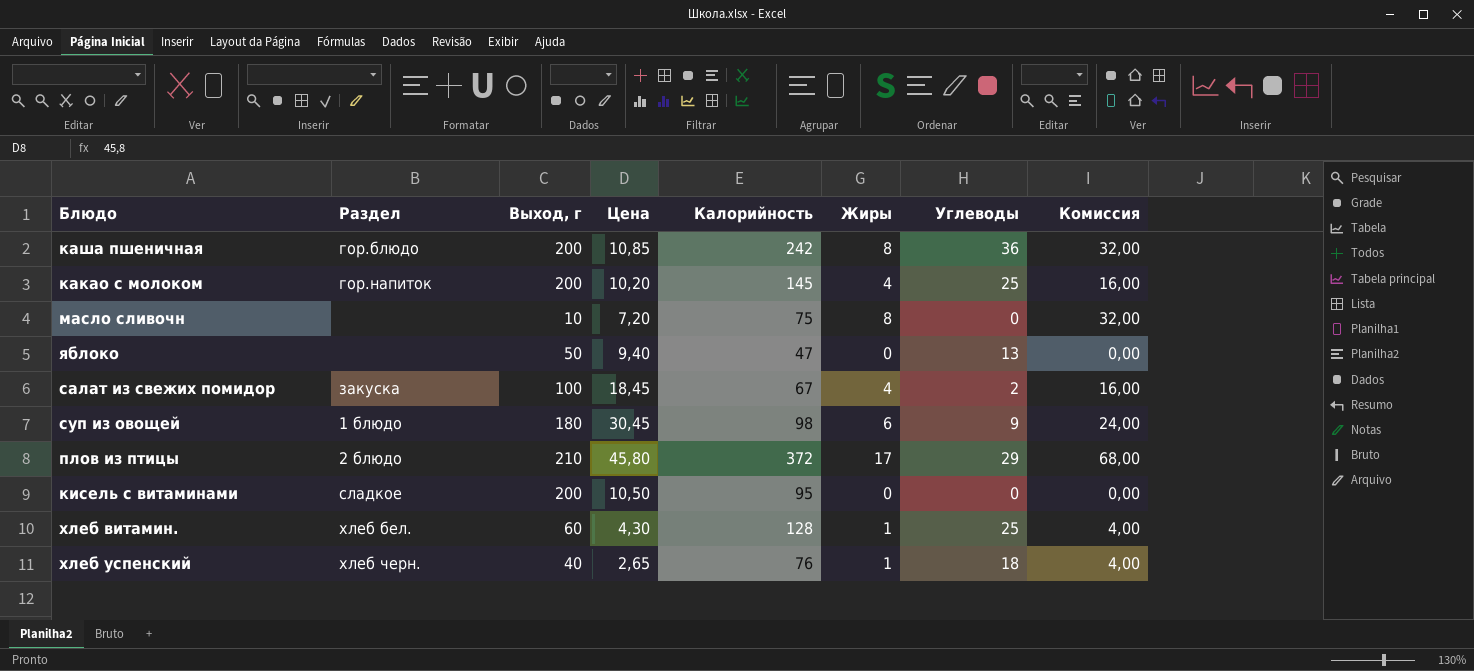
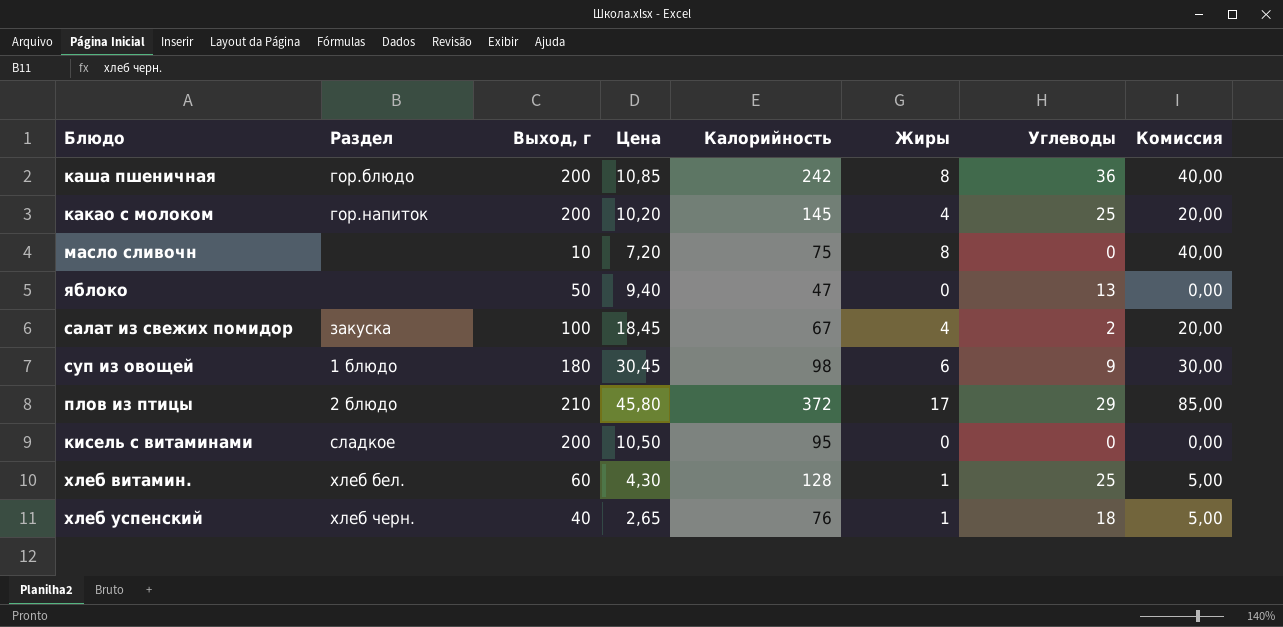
column Комиссия | formula: [Жиры] * 4 -> [Жиры] * 5

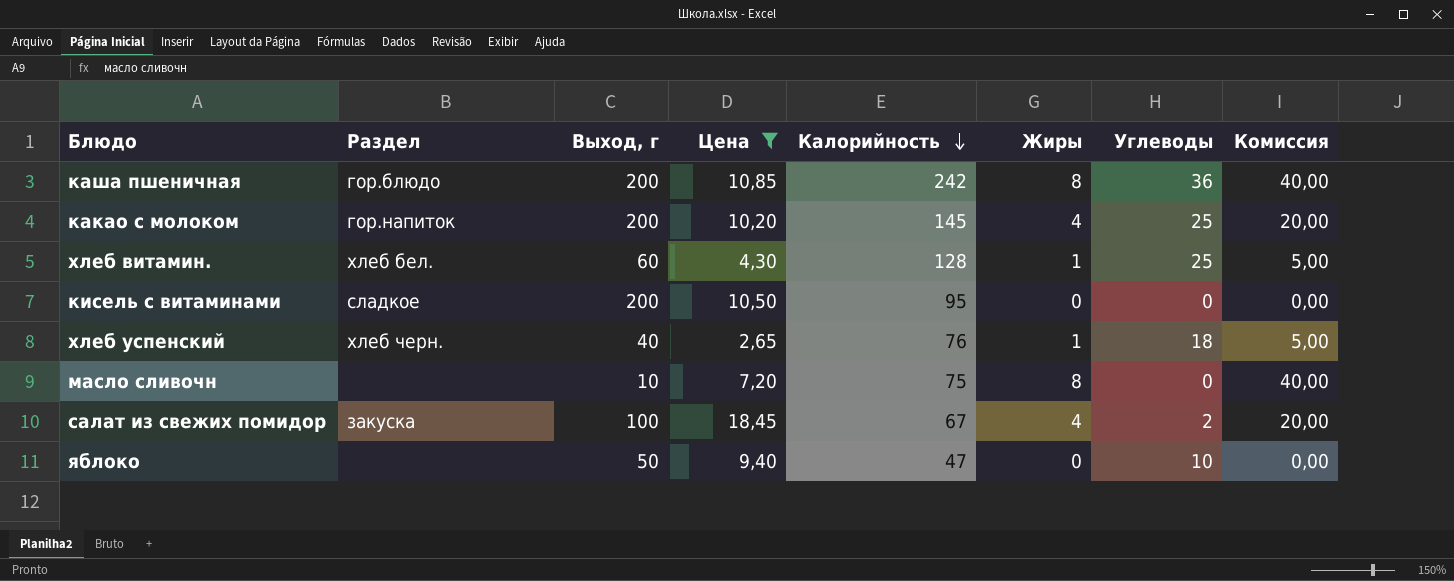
filter: none -> Цена <= 18,45
row order: none -> Калорийность descending
яблоко | Углеводы: 13 -> 10

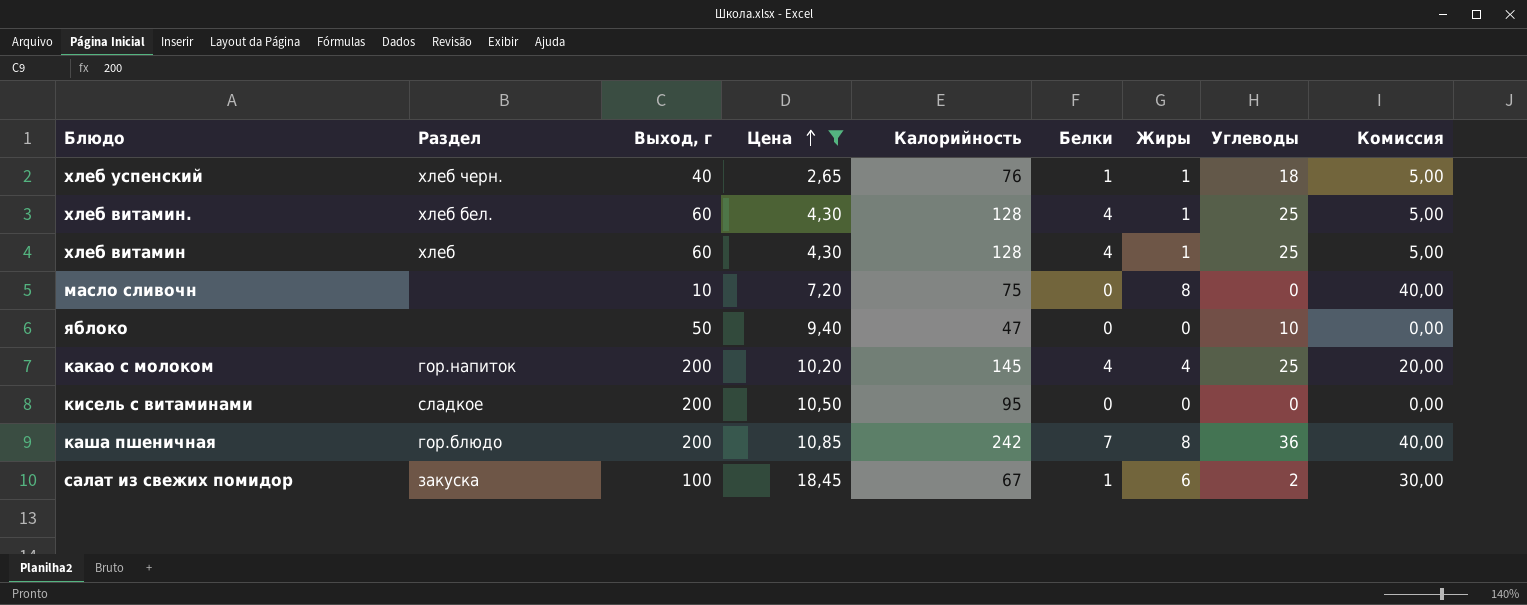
row order: Калорийность descending -> Цена ascending
column Белки | position: none -> 6
row хлеб витамин: none -> хлеб | 60 | 4,30 | 128 | 4 | 1 | 25 | 5,00
салат из свежих помидор | Жиры: 4 -> 6
салат из свежих помидор | Комиссия: 20,00 -> 30,00

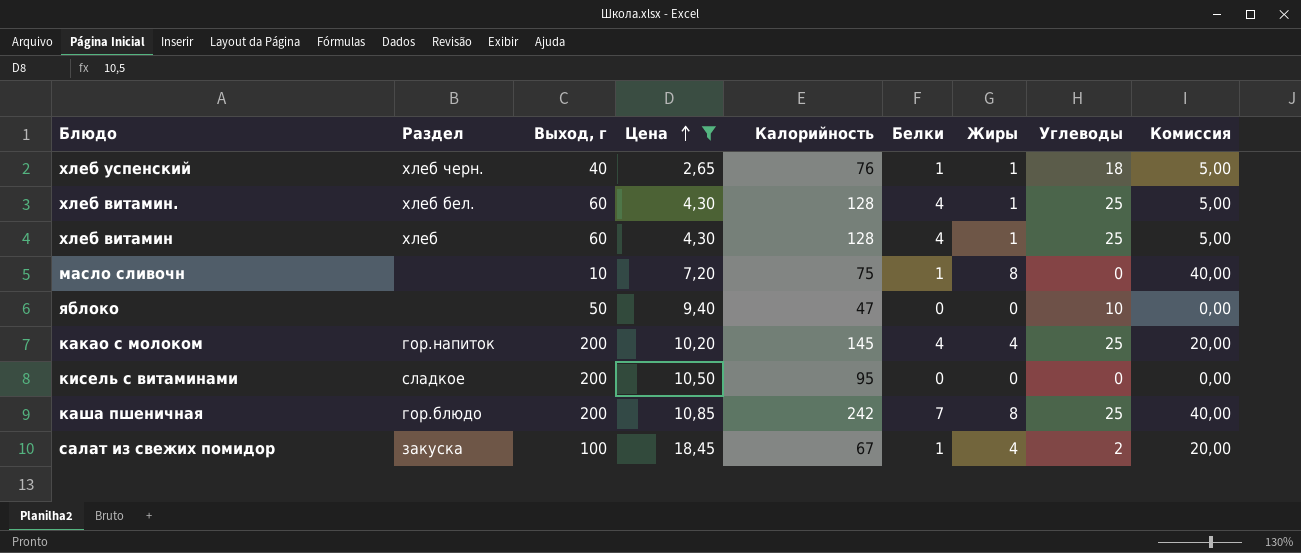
масло сливочн | Белки: 0 -> 1
каша пшеничная | Углеводы: 36 -> 25
салат из свежих помидор | Жиры: 6 -> 4
салат из свежих помидор | Комиссия: 30,00 -> 20,00

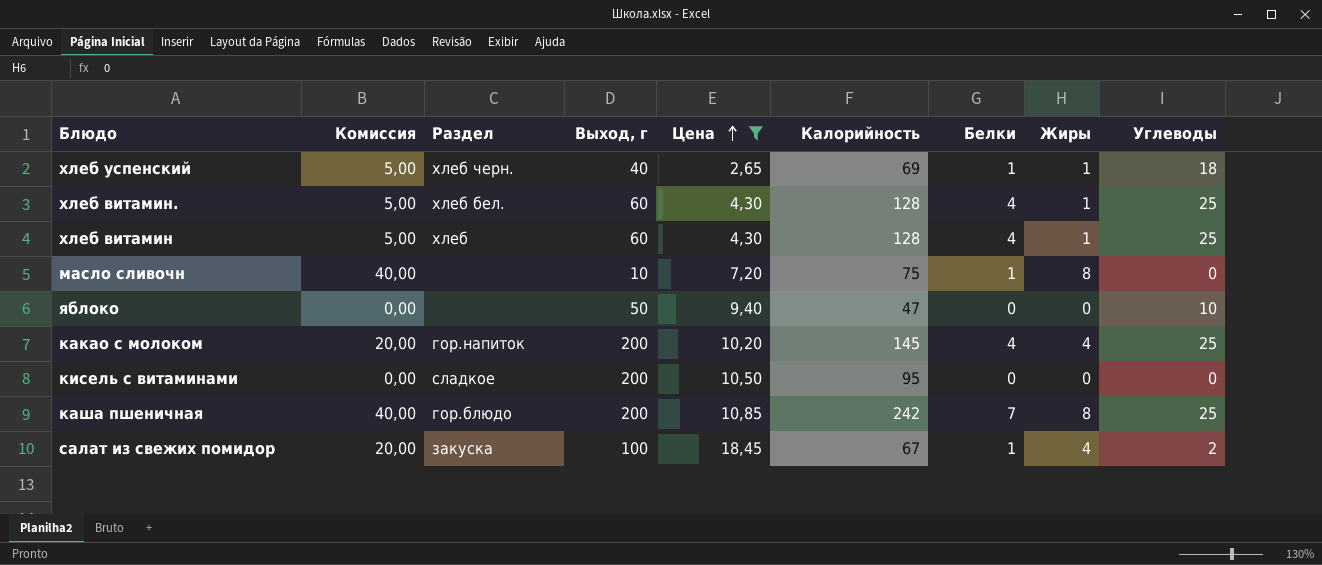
column Комиссия | position: 9 -> 2
хлеб успенский | Калорийность: 76 -> 69

